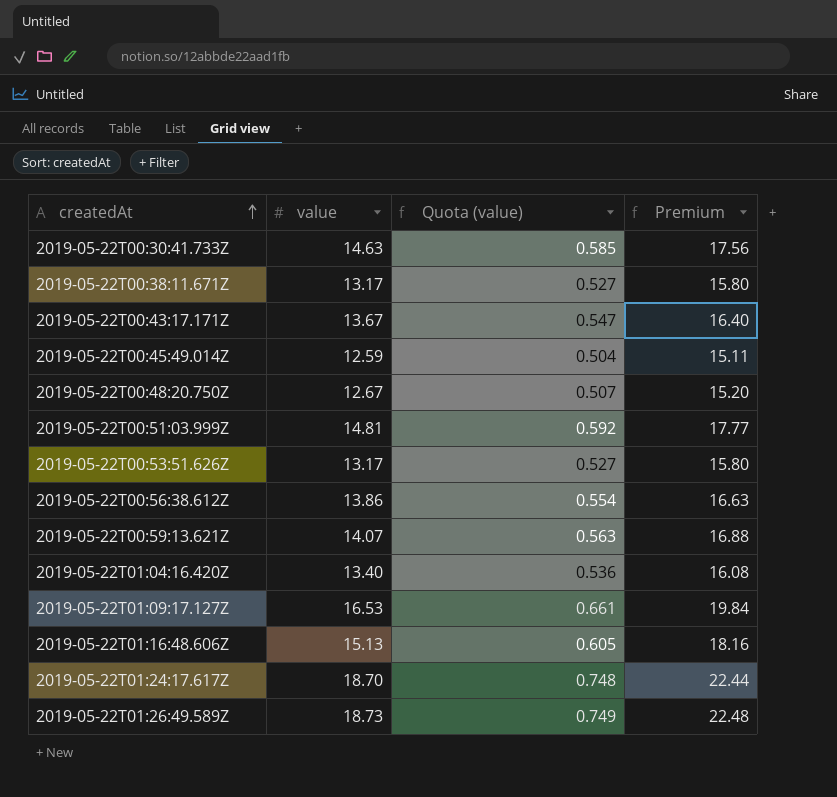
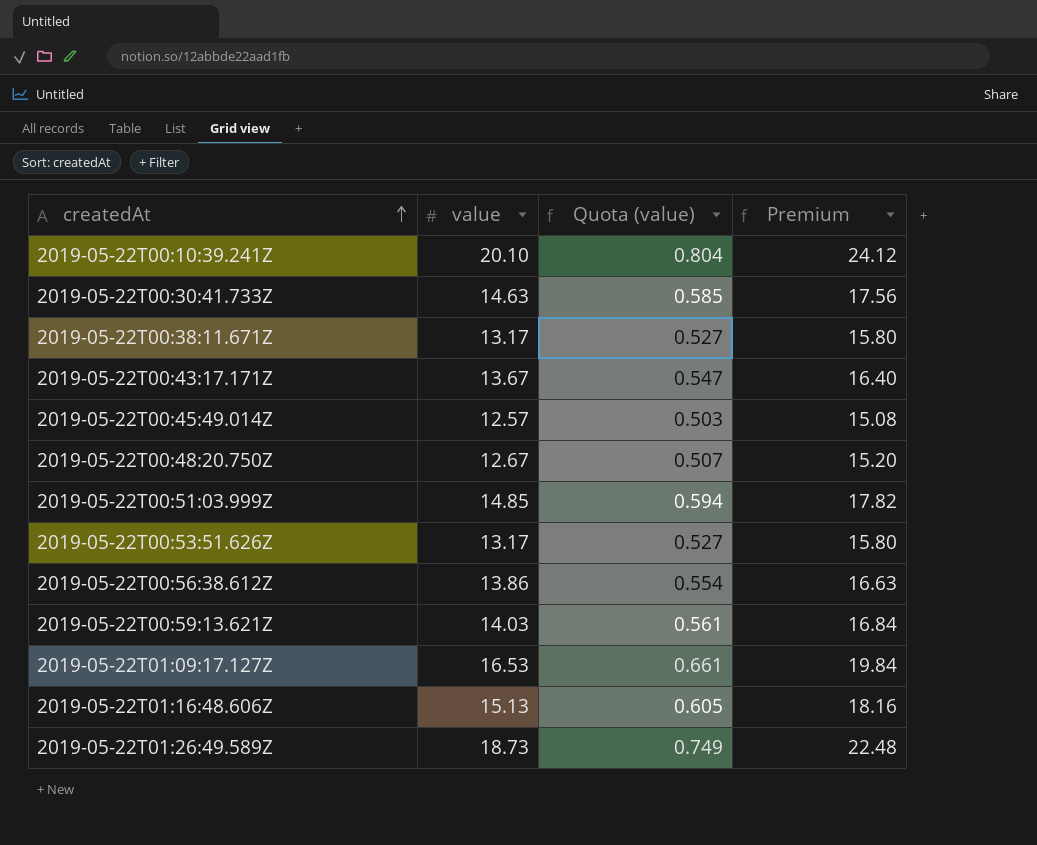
row 2019-05-22T01:04:16.420Z: 13.40 | 0.536 | 16.08 -> none
row 2019-05-22T01:24:17.617Z: 18.70 | 0.748 | 22.44 -> none
row 2019-05-22T00:10:39.241Z: none -> 20.10 | 0.804 | 24.12
2019-05-22T00:45:49.014Z | value: 12.59 -> 12.57
2019-05-22T00:45:49.014Z | Quota (value): 0.504 -> 0.503
2019-05-22T00:45:49.014Z | Premium: 15.11 -> 15.08
2019-05-22T00:51:03.999Z | value: 14.81 -> 14.85
2019-05-22T00:51:03.999Z | Quota (value): 0.592 -> 0.594
2019-05-22T00:51:03.999Z | Premium: 17.77 -> 17.82
2019-05-22T00:59:13.621Z | value: 14.07 -> 14.03
2019-05-22T00:59:13.621Z | Quota (value): 0.563 -> 0.561
2019-05-22T00:59:13.621Z | Premium: 16.88 -> 16.84

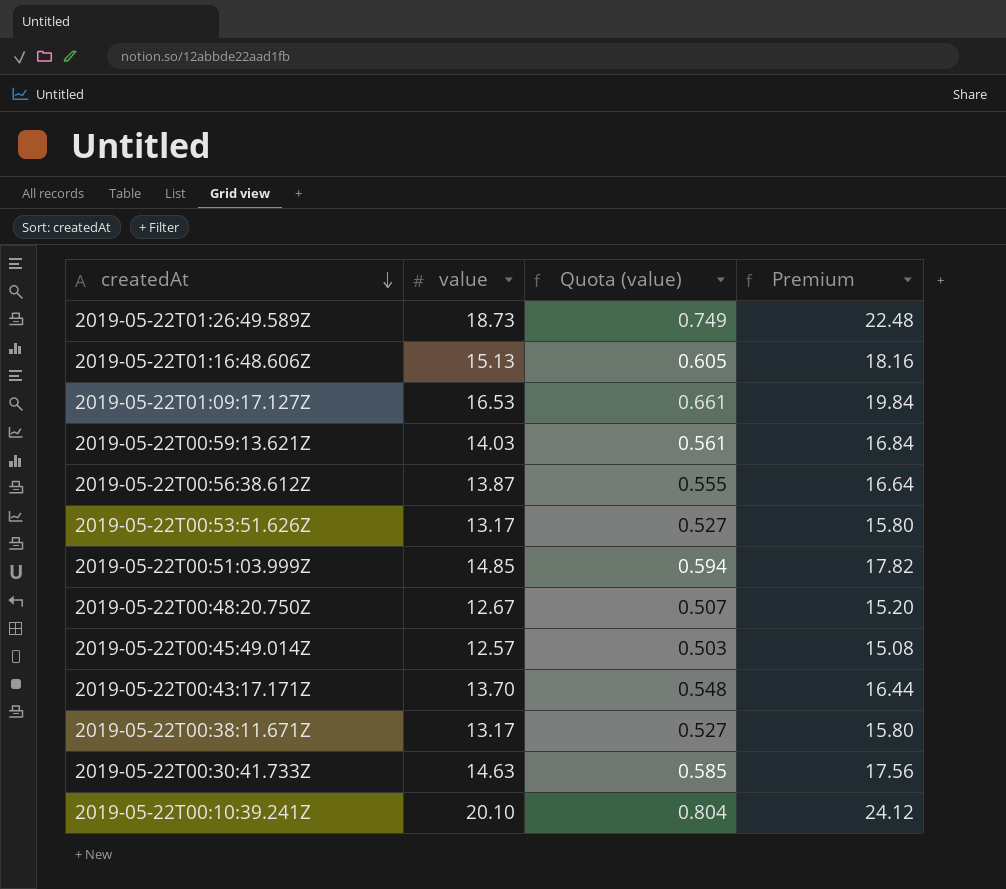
row order: createdAt ascending -> createdAt descending
2019-05-22T00:56:38.612Z | value: 13.86 -> 13.87
2019-05-22T00:56:38.612Z | Quota (value): 0.554 -> 0.555
2019-05-22T00:56:38.612Z | Premium: 16.63 -> 16.64
2019-05-22T00:43:17.171Z | value: 13.67 -> 13.70
2019-05-22T00:43:17.171Z | Quota (value): 0.547 -> 0.548
2019-05-22T00:43:17.171Z | Premium: 16.40 -> 16.44

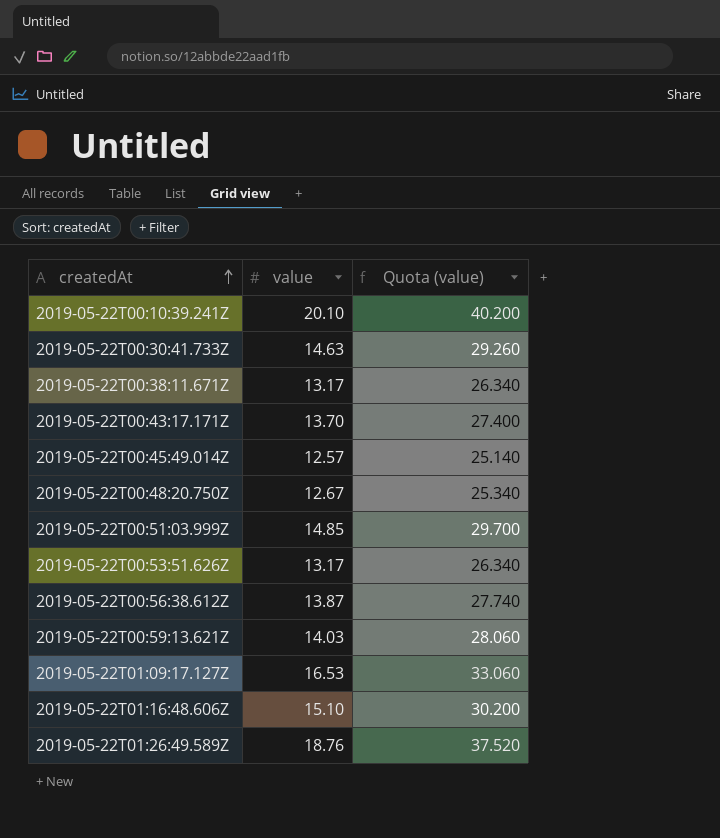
row order: createdAt descending -> createdAt ascending
column Premium | formula: [value] * 1.2 -> none
column Quota (value) | formula: [value] * 0.04 -> [value] * 2
2019-05-22T01:16:48.606Z | value: 15.13 -> 15.10
2019-05-22T01:26:49.589Z | value: 18.73 -> 18.76

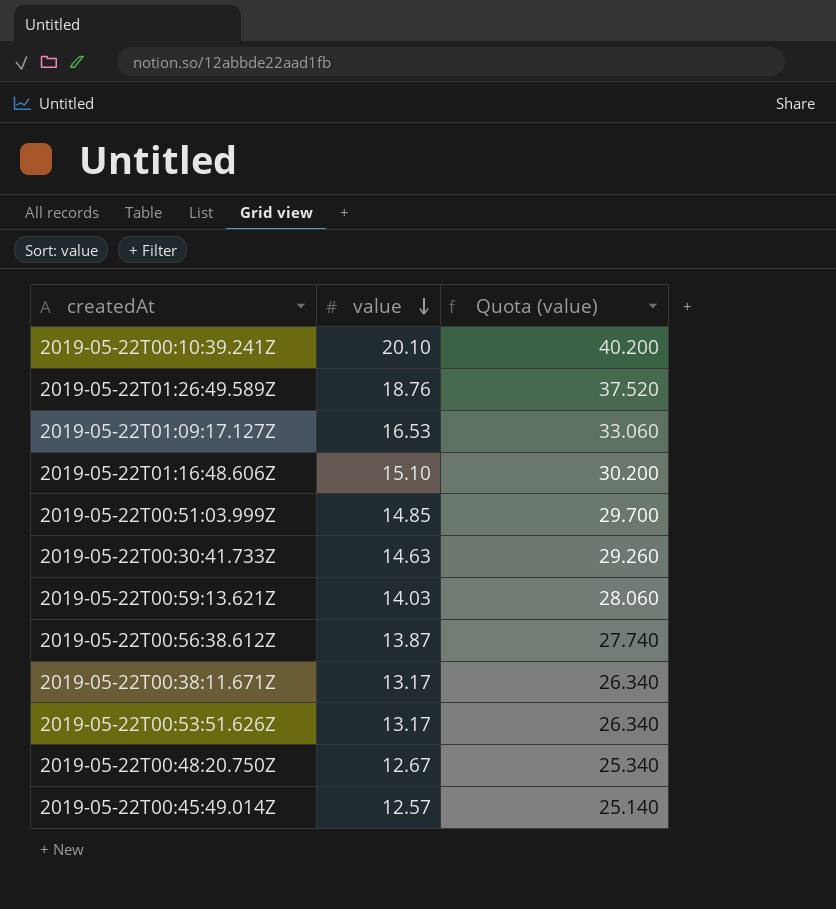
row order: createdAt ascending -> value descending
row 2019-05-22T00:43:17.171Z: 13.70 | 27.400 -> none

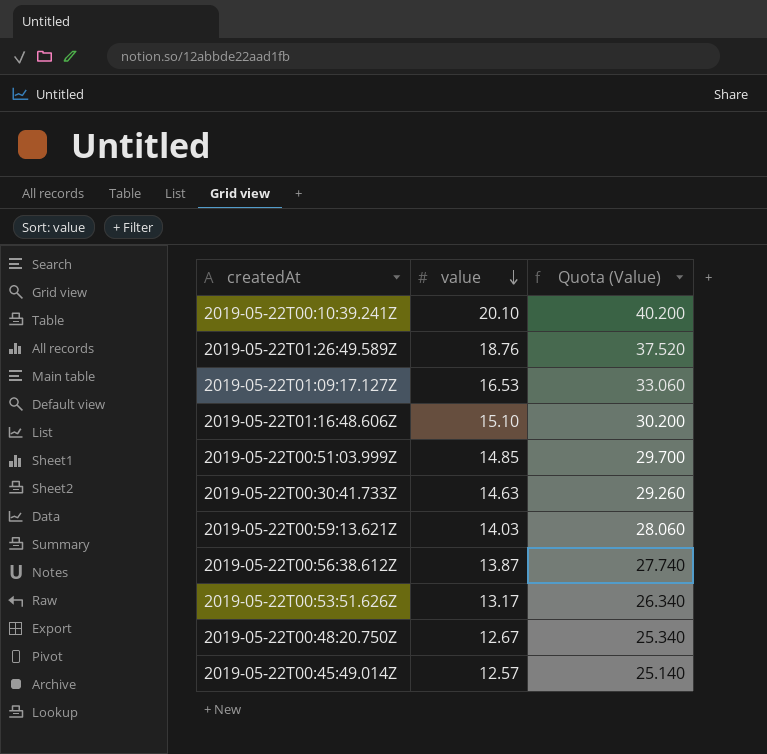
column name: Quota (value) -> Quota (Value)
row 2019-05-22T00:38:11.671Z: 13.17 | 26.340 -> none

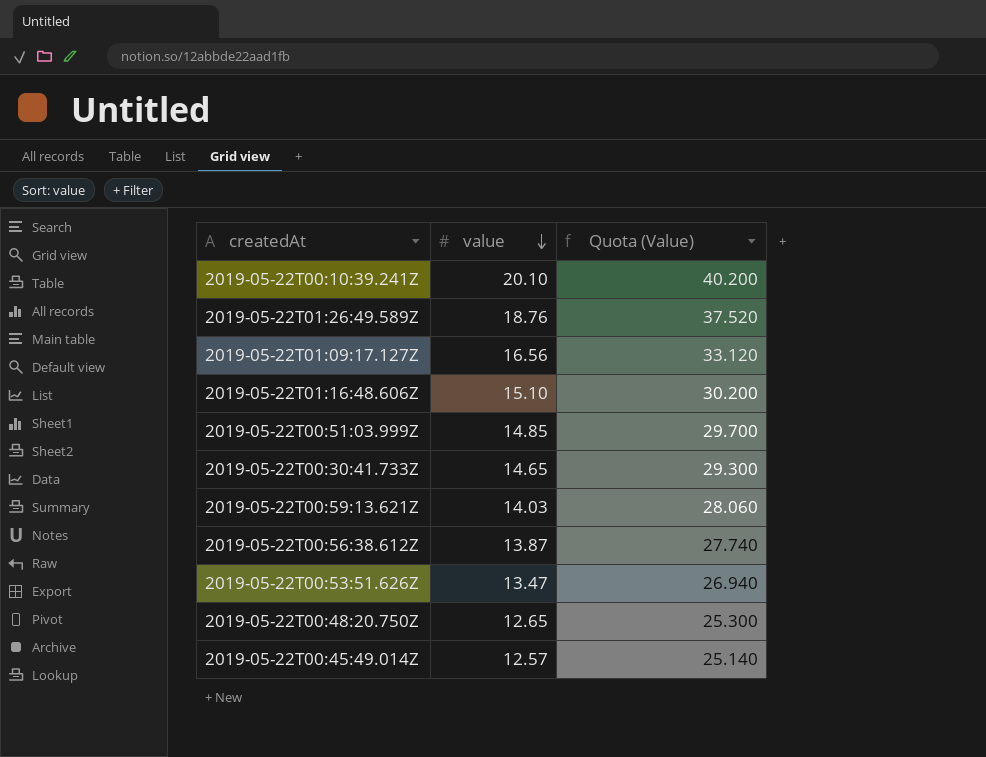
2019-05-22T01:09:17.127Z | value: 16.53 -> 16.56
2019-05-22T01:09:17.127Z | Quota (Value): 33.060 -> 33.120
2019-05-22T00:30:41.733Z | value: 14.63 -> 14.65
2019-05-22T00:30:41.733Z | Quota (Value): 29.260 -> 29.300
2019-05-22T00:53:51.626Z | value: 13.17 -> 13.47
2019-05-22T00:53:51.626Z | Quota (Value): 26.340 -> 26.940
2019-05-22T00:48:20.750Z | value: 12.67 -> 12.65
2019-05-22T00:48:20.750Z | Quota (Value): 25.340 -> 25.300

